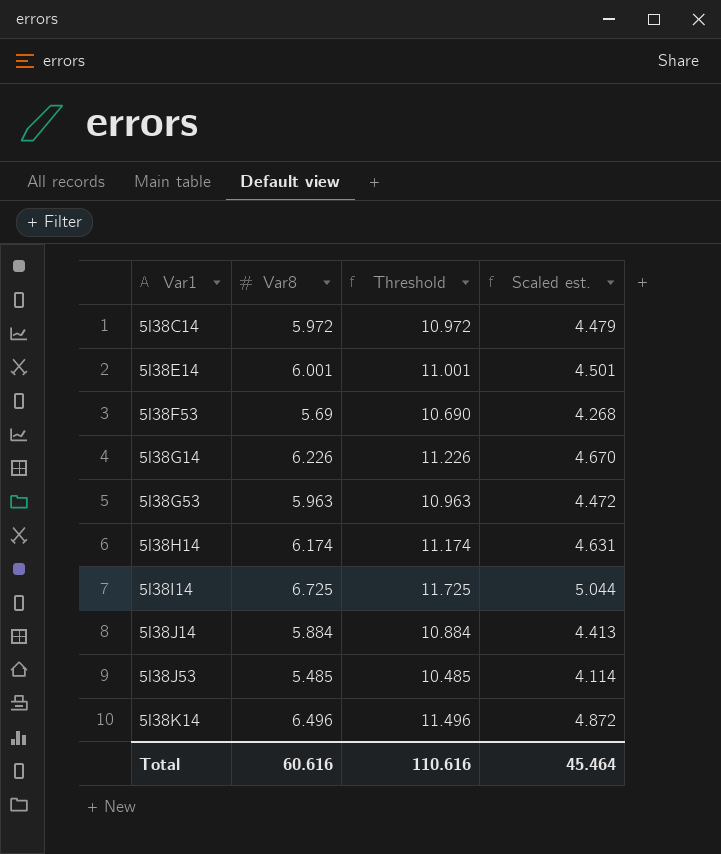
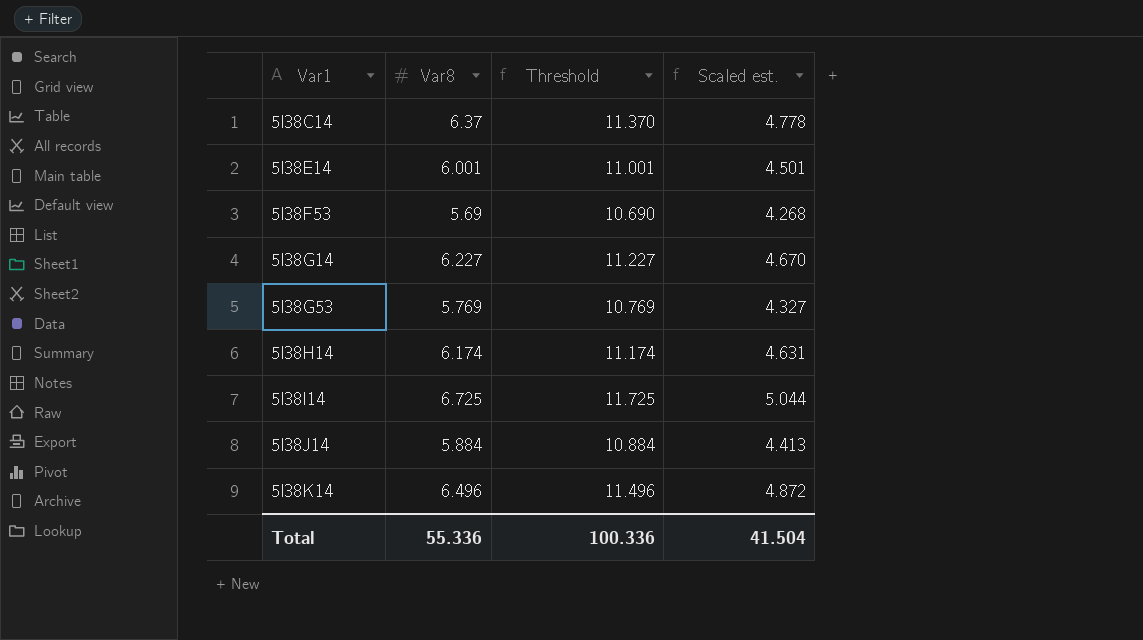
row 5l38J53: 5.485 | 10.485 | 4.114 -> none
5l38C14 | Var8: 5.972 -> 6.37
5l38C14 | Threshold: 10.972 -> 11.370
5l38C14 | Scaled est.: 4.479 -> 4.778
5l38G14 | Var8: 6.226 -> 6.227
5l38G14 | Threshold: 11.226 -> 11.227
5l38G53 | Var8: 5.963 -> 5.769
5l38G53 | Threshold: 10.963 -> 10.769
5l38G53 | Scaled est.: 4.472 -> 4.327
Total | Var8: 60.616 -> 55.336
Total | Threshold: 110.616 -> 100.336
Total | Scaled est.: 45.464 -> 41.504

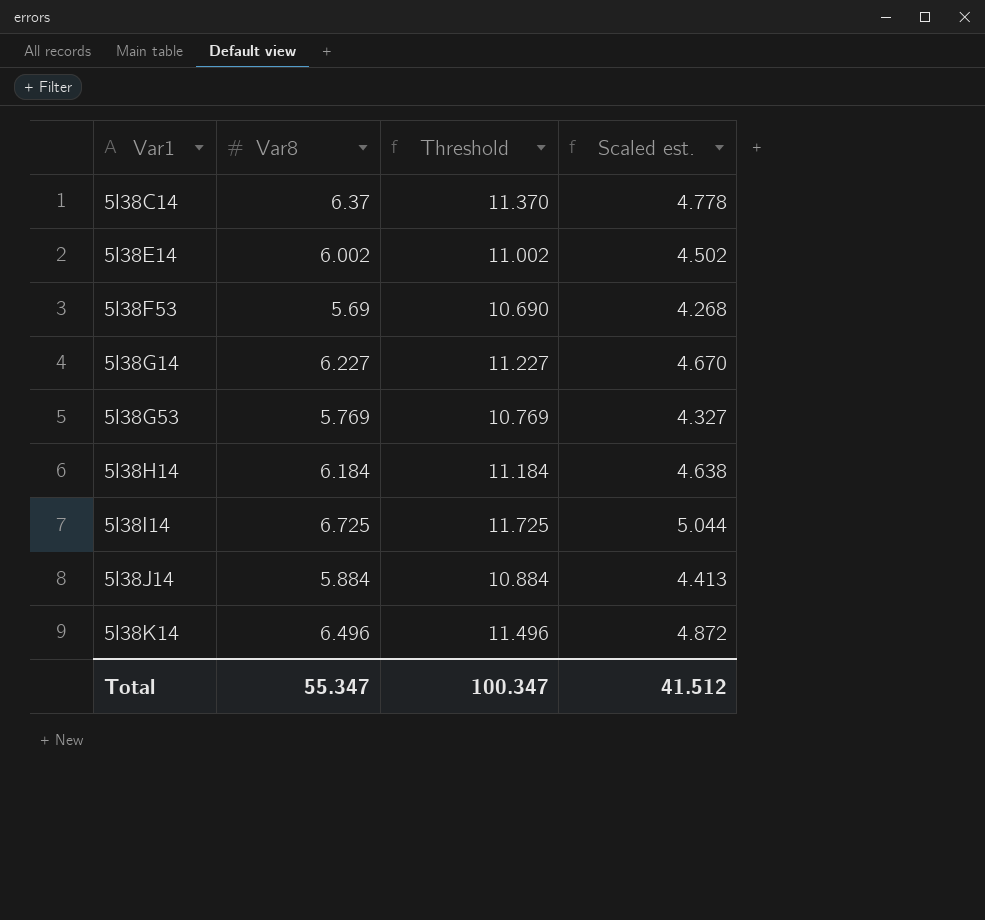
5l38E14 | Var8: 6.001 -> 6.002
5l38E14 | Threshold: 11.001 -> 11.002
5l38E14 | Scaled est.: 4.501 -> 4.502
5l38H14 | Var8: 6.174 -> 6.184
5l38H14 | Threshold: 11.174 -> 11.184
5l38H14 | Scaled est.: 4.631 -> 4.638
Total | Var8: 55.336 -> 55.347
Total | Threshold: 100.336 -> 100.347
Total | Scaled est.: 41.504 -> 41.512

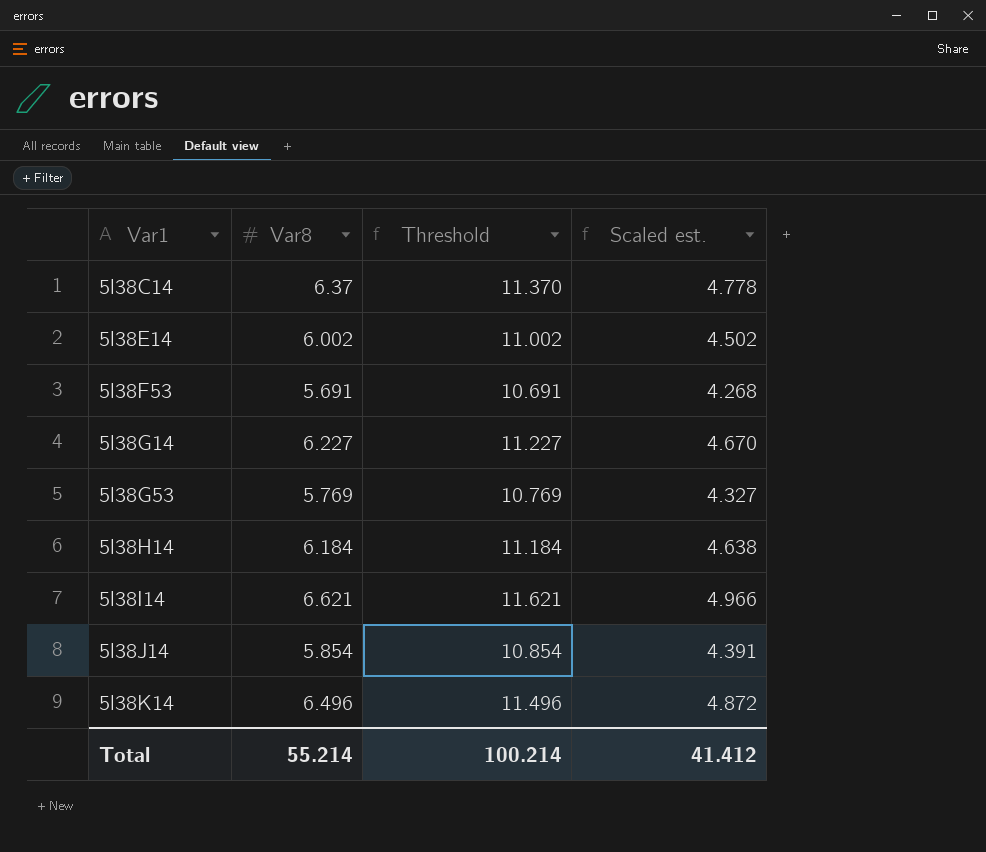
5l38F53 | Var8: 5.69 -> 5.691
5l38F53 | Threshold: 10.690 -> 10.691
5l38I14 | Var8: 6.725 -> 6.621
5l38I14 | Threshold: 11.725 -> 11.621
5l38I14 | Scaled est.: 5.044 -> 4.966
5l38J14 | Var8: 5.884 -> 5.854
5l38J14 | Threshold: 10.884 -> 10.854
5l38J14 | Scaled est.: 4.413 -> 4.391
Total | Var8: 55.347 -> 55.214
Total | Threshold: 100.347 -> 100.214
Total | Scaled est.: 41.512 -> 41.412

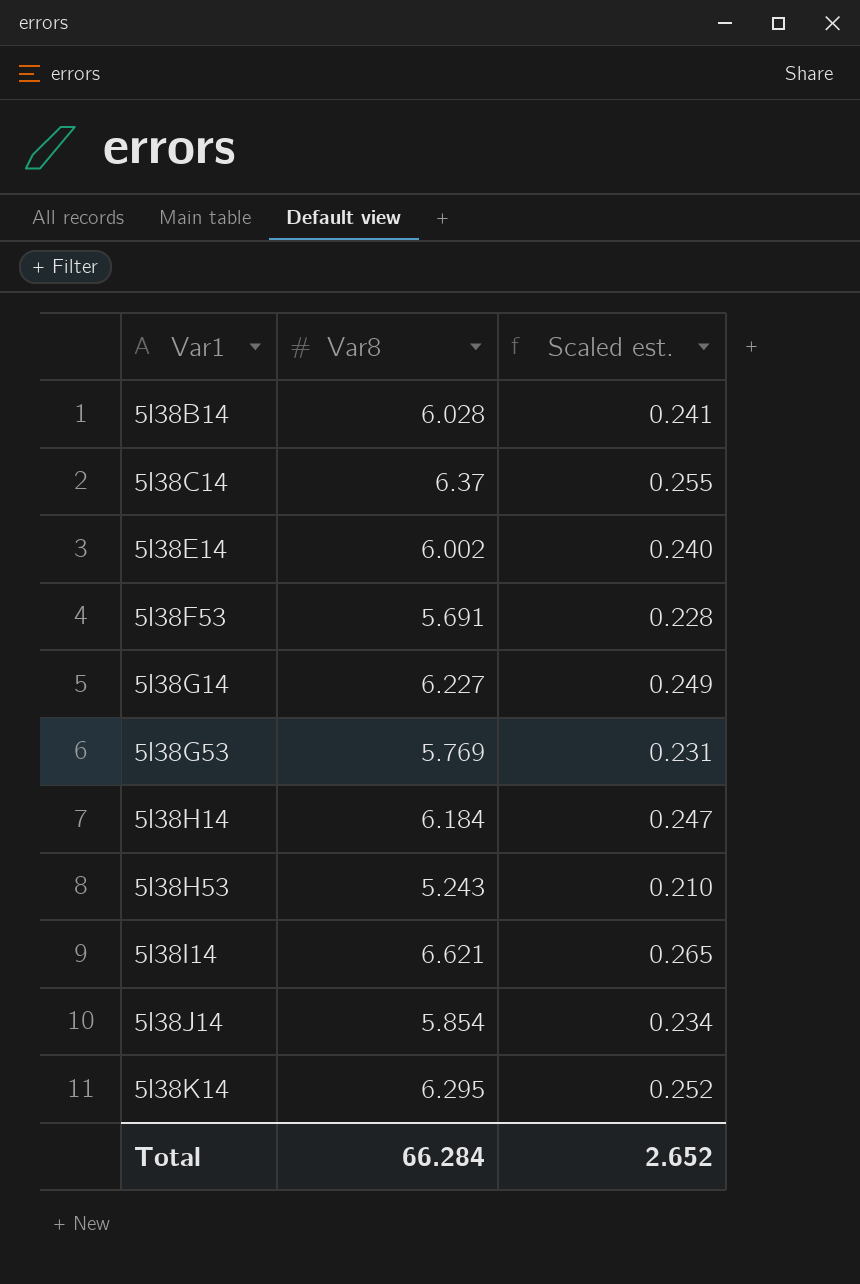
column Threshold | formula: [Var8] + 5 -> none
column Scaled est. | formula: [Var8] * 0.75 -> [Var8] * 0.04
row 5l38B14: none -> 6.028 | 0.241
row 5l38H53: none -> 5.243 | 0.210
5l38K14 | Var8: 6.496 -> 6.295
Total | Var8: 55.214 -> 66.284
Total | Scaled est.: 41.412 -> 2.652

